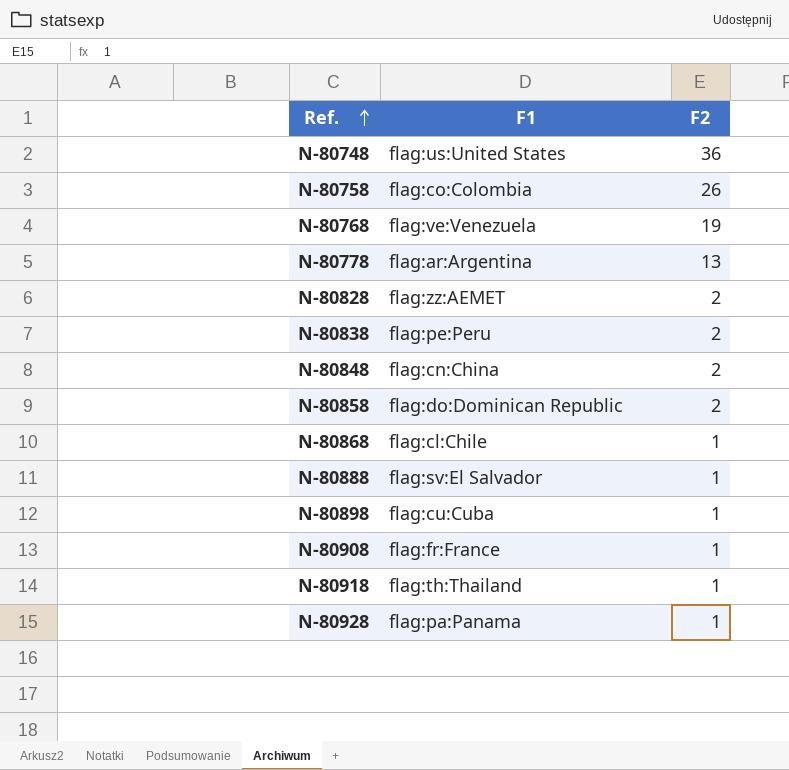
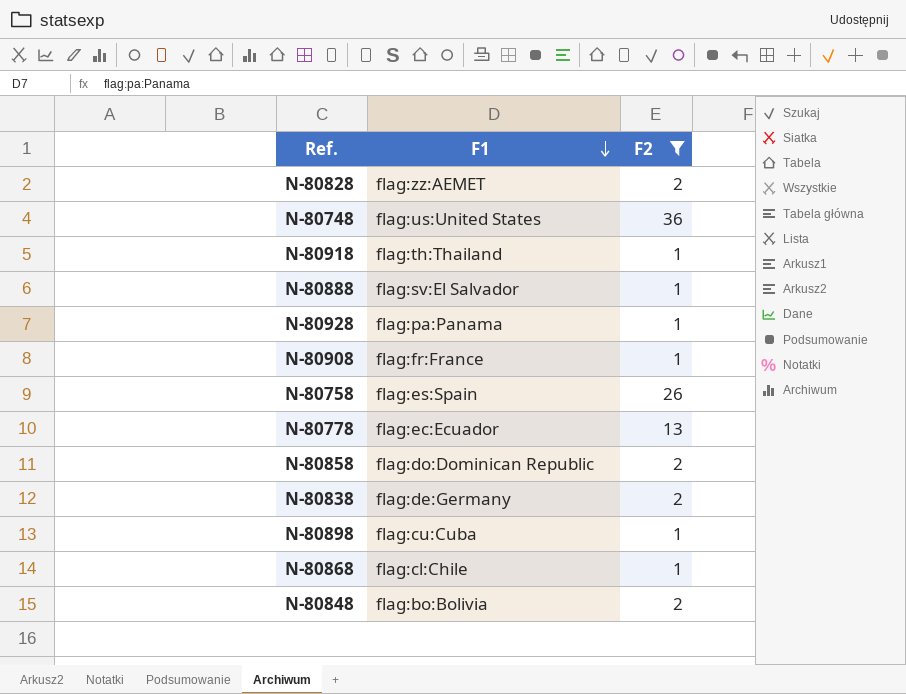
filter: none -> F2 != 19
row order: Ref. ascending -> F1 descending
N-80758 | F1: flag:co:Colombia -> flag:es:Spain
N-80778 | F1: flag:ar:Argentina -> flag:ec:Ecuador
N-80838 | F1: flag:pe:Peru -> flag:de:Germany
N-80848 | F1: flag:cn:China -> flag:bo:Bolivia

